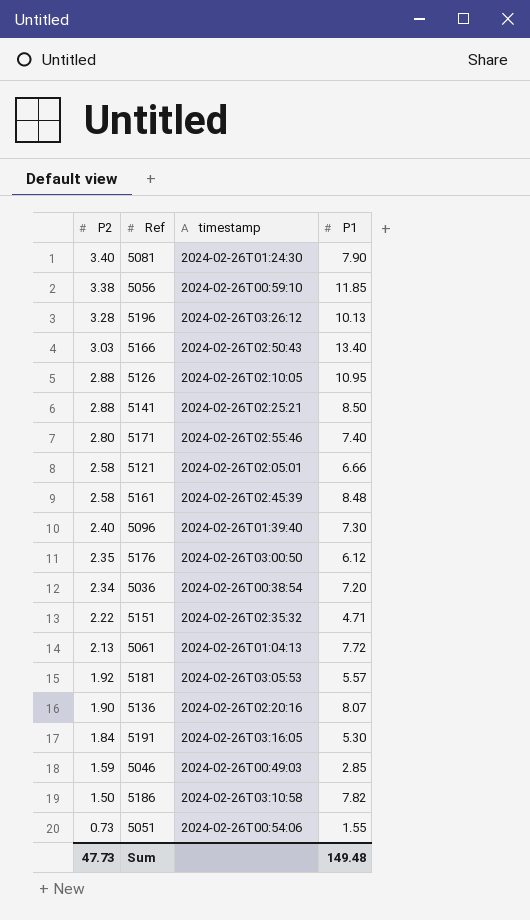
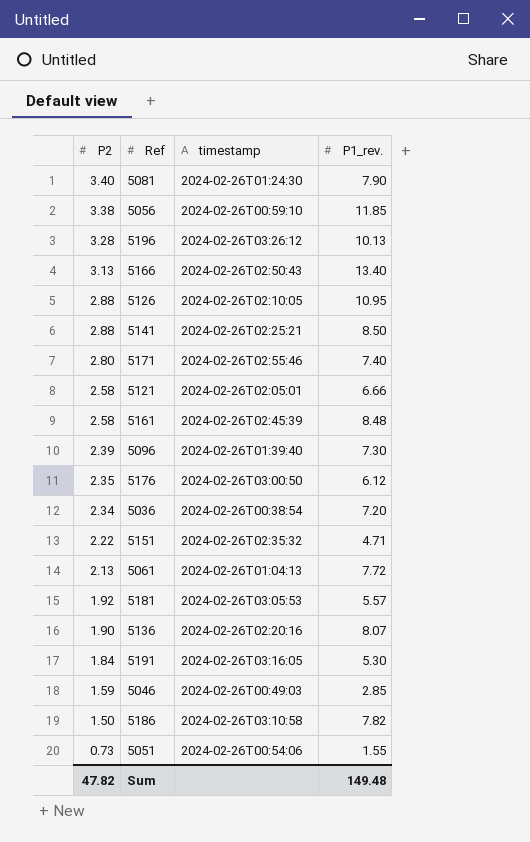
column name: P1 -> P1_rev.
5166 | P2: 3.03 -> 3.13
5096 | P2: 2.40 -> 2.39
Sum | P2: 47.73 -> 47.82

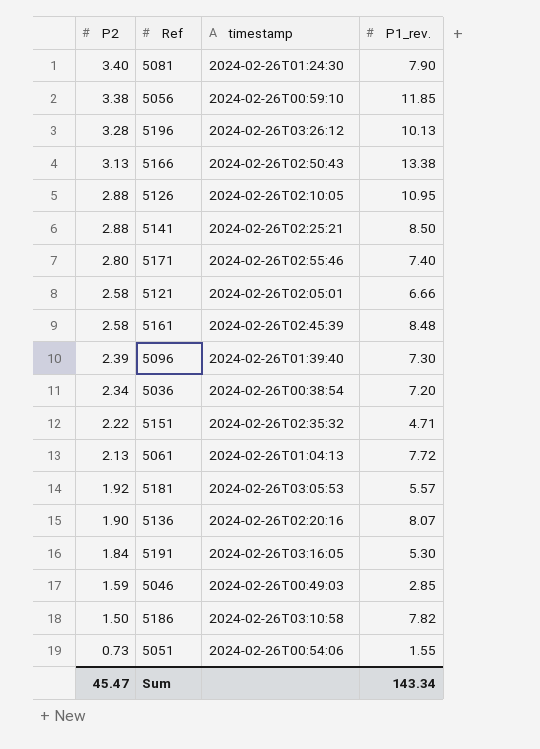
row 5176: 2.35 | 2024-02-26T03:00:50 | 6.12 -> none
5166 | P1_rev.: 13.40 -> 13.38
Sum | P2: 47.82 -> 45.47
Sum | P1_rev.: 149.48 -> 143.34

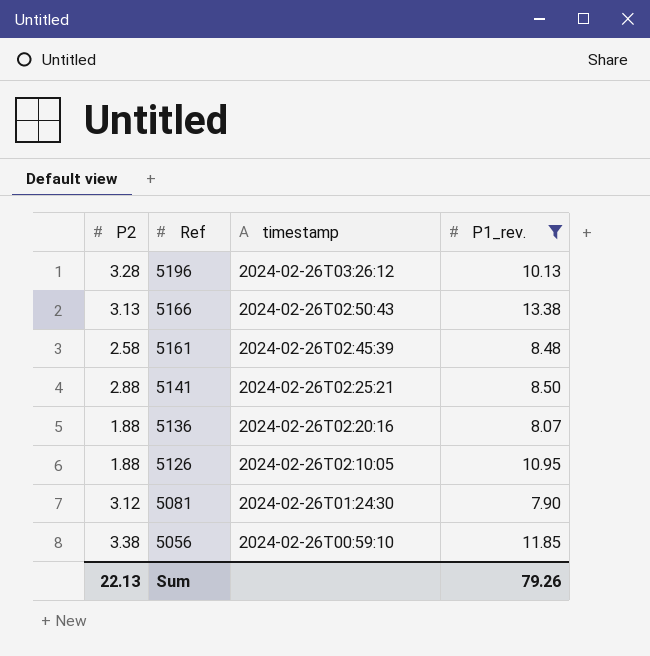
filter: none -> P1_rev. >= 7.90
row order: P2 descending -> Ref descending
5136 | P2: 1.90 -> 1.88
5126 | P2: 2.88 -> 1.88
5081 | P2: 3.40 -> 3.12
Sum | P2: 45.47 -> 22.13
Sum | P1_rev.: 143.34 -> 79.26

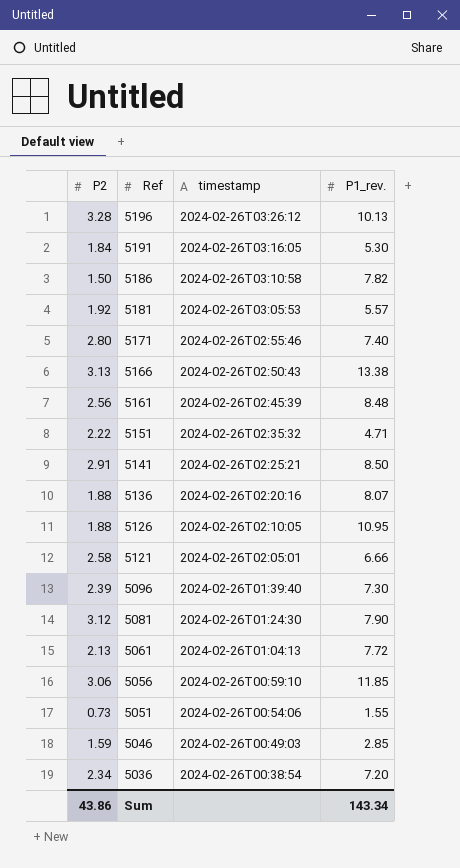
filter: P1_rev. >= 7.90 -> none
5161 | P2: 2.58 -> 2.56
5141 | P2: 2.88 -> 2.91
5056 | P2: 3.38 -> 3.06
Sum | P2: 22.13 -> 43.86
Sum | P1_rev.: 79.26 -> 143.34

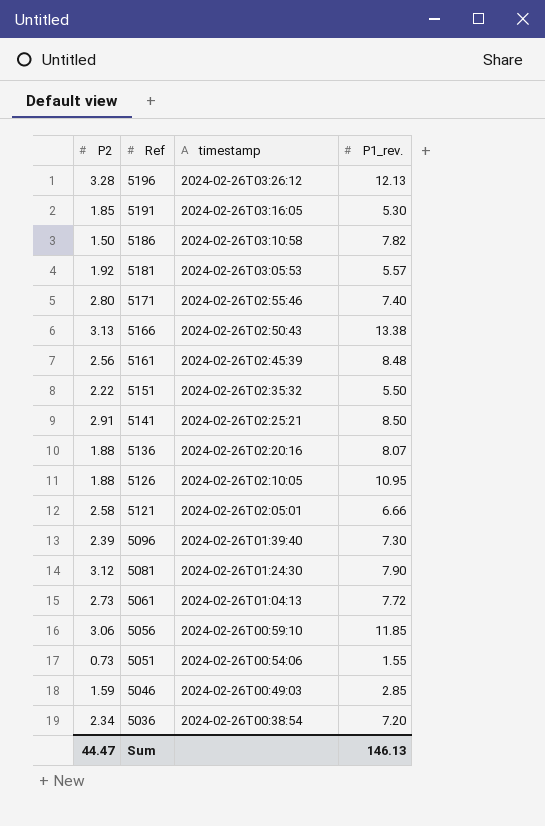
5196 | P1_rev.: 10.13 -> 12.13
5191 | P2: 1.84 -> 1.85
5151 | P1_rev.: 4.71 -> 5.50
5061 | P2: 2.13 -> 2.73
Sum | P2: 43.86 -> 44.47
Sum | P1_rev.: 143.34 -> 146.13

